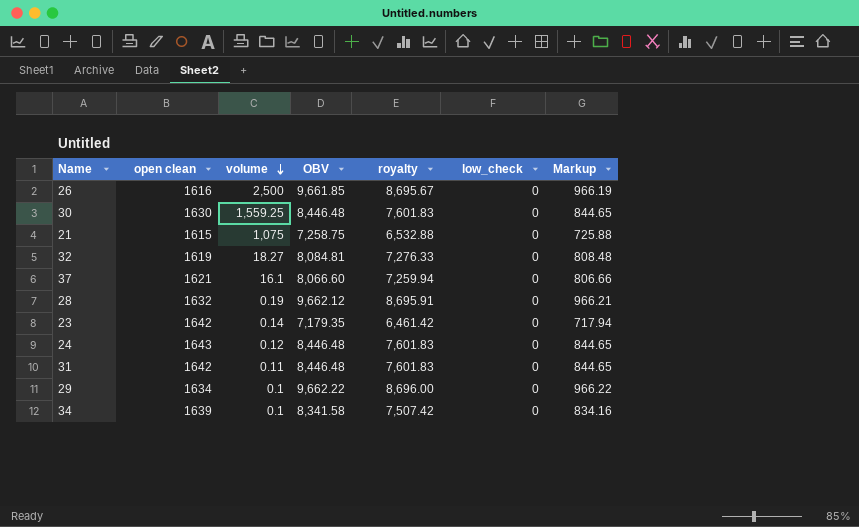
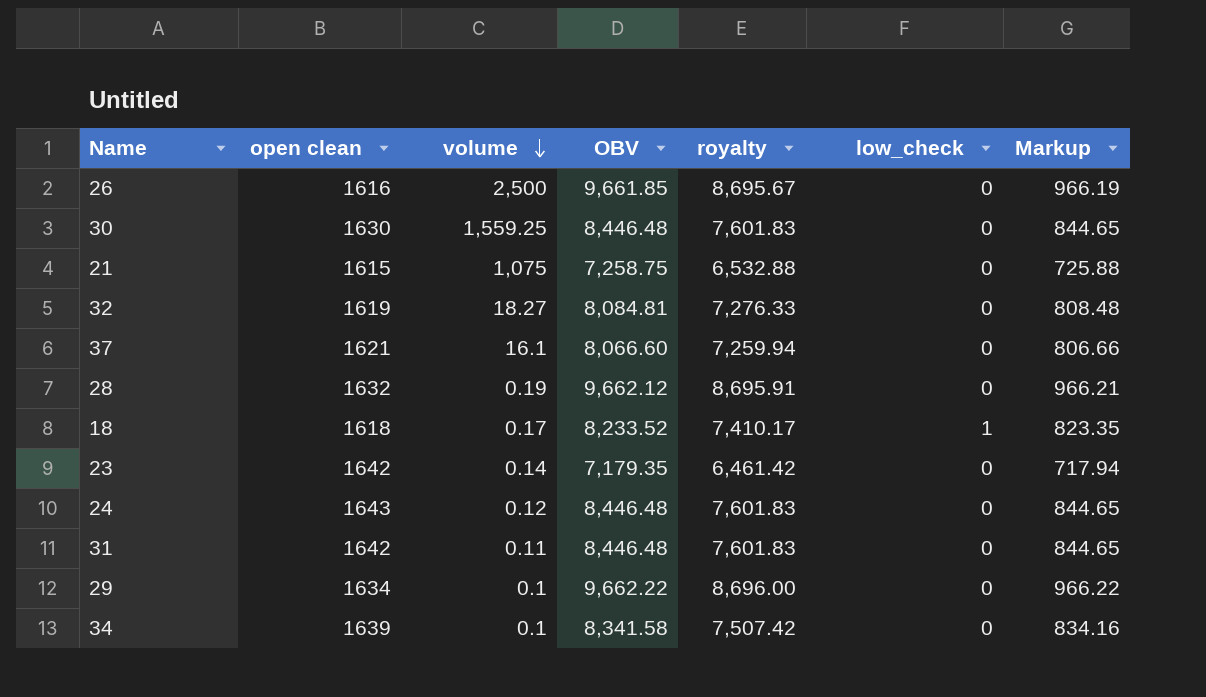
row 18: none -> 1618 | 0.17 | 8,233.52 | 7,410.17 | 1 | 823.35

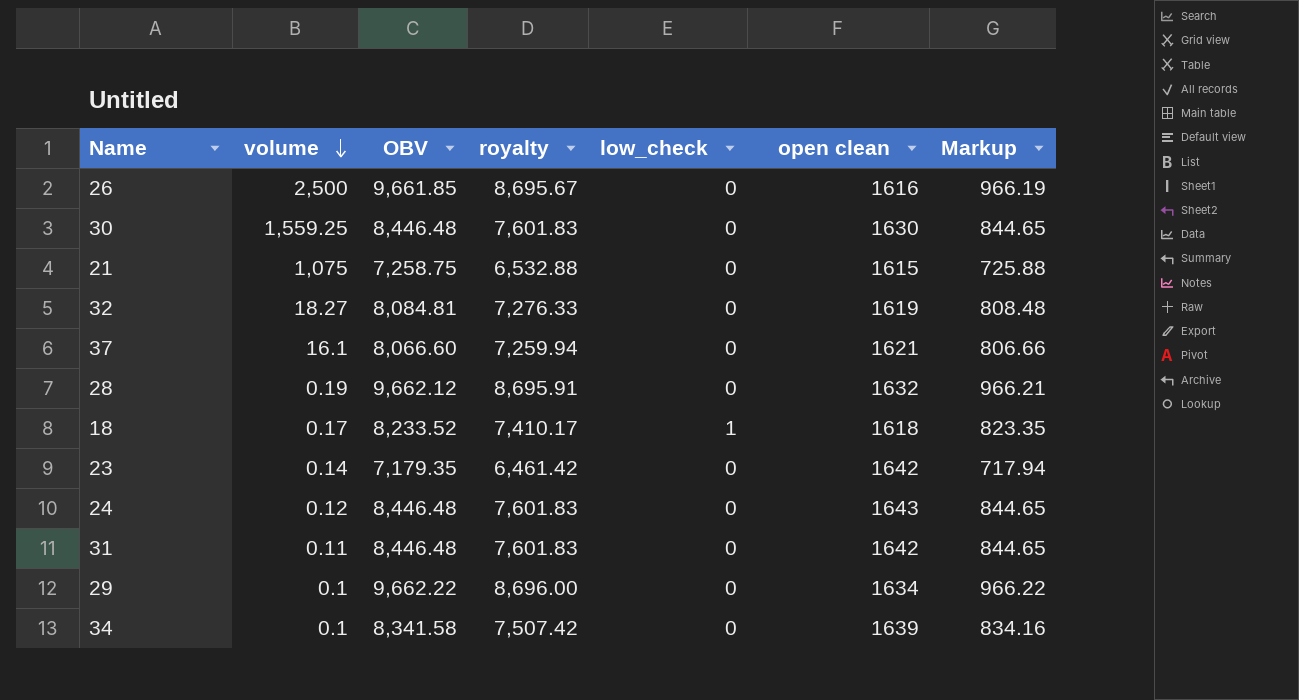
column open clean | position: 2 -> 6

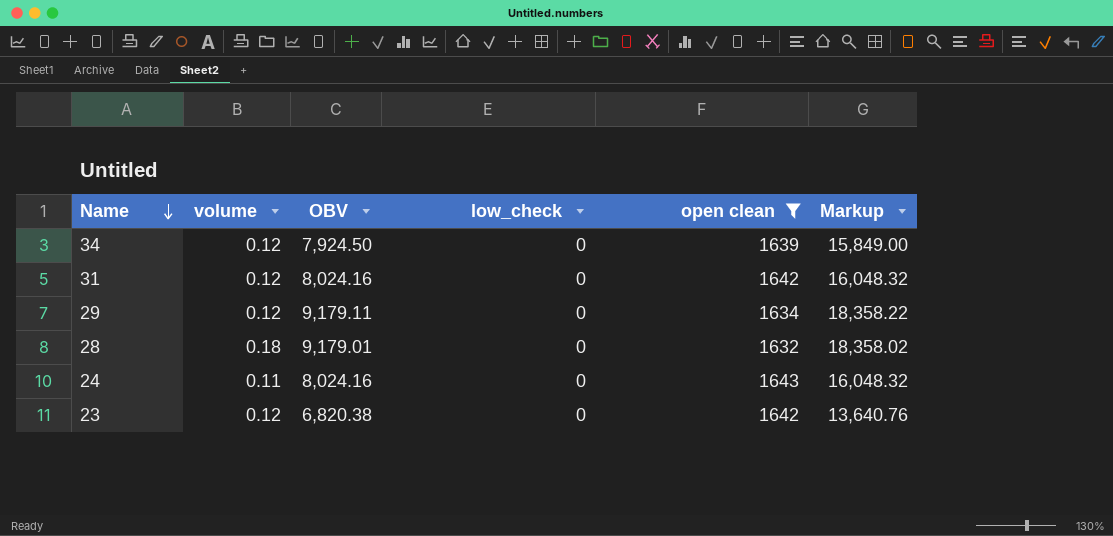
filter: none -> open clean >= 1632
row order: volume descending -> Name descending
column royalty | formula: [OBV] * 0.9 -> none
column Markup | formula: [OBV] * 0.1 -> [OBV] * 2
34 | volume: 0.1 -> 0.12
34 | OBV: 8,341.58 -> 7,924.50
31 | volume: 0.11 -> 0.12
31 | OBV: 8,446.48 -> 8,024.16
29 | volume: 0.1 -> 0.12
29 | OBV: 9,662.22 -> 9,179.11
28 | volume: 0.19 -> 0.18
28 | OBV: 9,662.12 -> 9,179.01
24 | volume: 0.12 -> 0.11
24 | OBV: 8,446.48 -> 8,024.16
23 | volume: 0.14 -> 0.12
23 | OBV: 7,179.35 -> 6,820.38

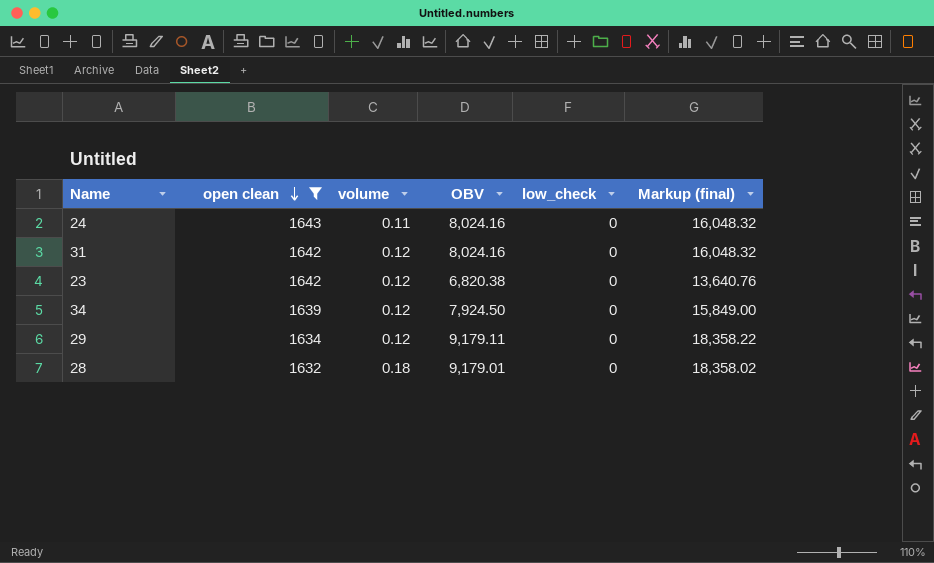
row order: Name descending -> open clean descending
column open clean | position: 5 -> 2
column name: Markup -> Markup (final)

